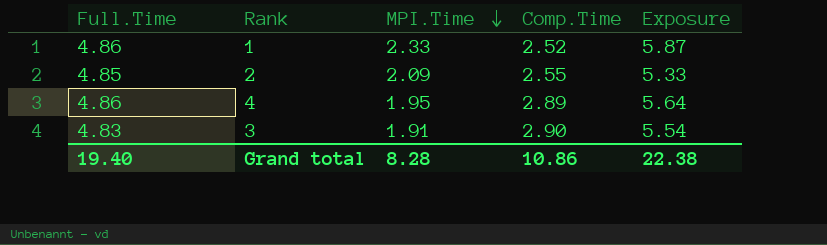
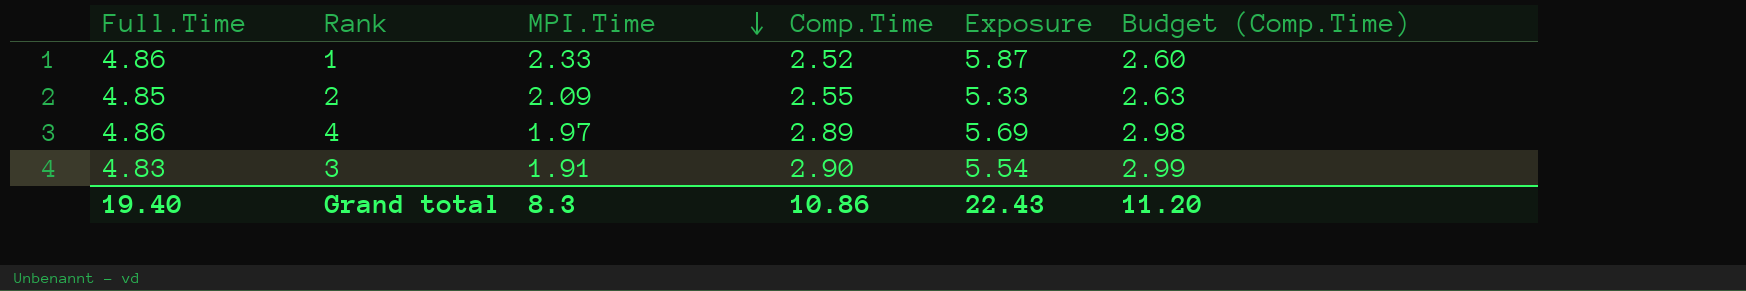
column Budget (Comp.Time) | formula: none -> [Comp.Time] * 1.03
4 | MPI.Time: 1.95 -> 1.97
4 | Exposure: 5.64 -> 5.69
Grand total | MPI.Time: 8.28 -> 8.3
Grand total | Exposure: 22.38 -> 22.43

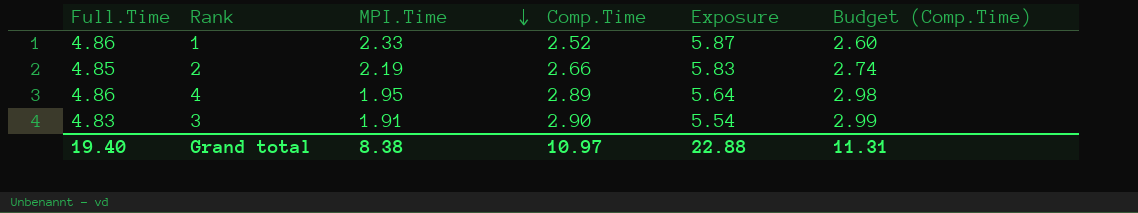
2 | MPI.Time: 2.09 -> 2.19
2 | Comp.Time: 2.55 -> 2.66
2 | Exposure: 5.33 -> 5.83
2 | Budget (Comp.Time): 2.63 -> 2.74
4 | MPI.Time: 1.97 -> 1.95
4 | Exposure: 5.69 -> 5.64
Grand total | MPI.Time: 8.3 -> 8.38
Grand total | Comp.Time: 10.86 -> 10.97
Grand total | Exposure: 22.43 -> 22.88
Grand total | Budget (Comp.Time): 11.20 -> 11.31

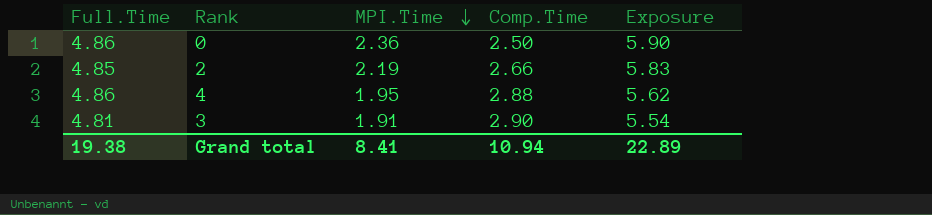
column Budget (Comp.Time) | formula: [Comp.Time] * 1.03 -> none
row 1: 4.86 | 2.33 | 2.52 | 5.87 | 2.60 -> none
row 0: none -> 4.86 | 2.36 | 2.50 | 5.90
4 | Comp.Time: 2.89 -> 2.88
4 | Exposure: 5.64 -> 5.62
3 | Full.Time: 4.83 -> 4.81
Grand total | Full.Time: 19.40 -> 19.38
Grand total | MPI.Time: 8.38 -> 8.41
Grand total | Comp.Time: 10.97 -> 10.94
Grand total | Exposure: 22.88 -> 22.89

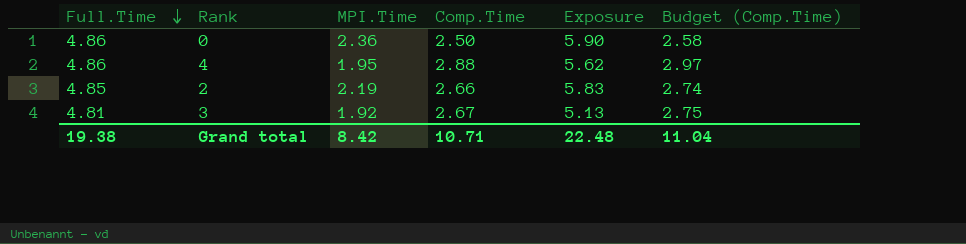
row order: MPI.Time descending -> Full.Time descending
column Budget (Comp.Time) | formula: none -> [Comp.Time] * 1.03
3 | MPI.Time: 1.91 -> 1.92
3 | Comp.Time: 2.90 -> 2.67
3 | Exposure: 5.54 -> 5.13
Grand total | MPI.Time: 8.41 -> 8.42
Grand total | Comp.Time: 10.94 -> 10.71
Grand total | Exposure: 22.89 -> 22.48

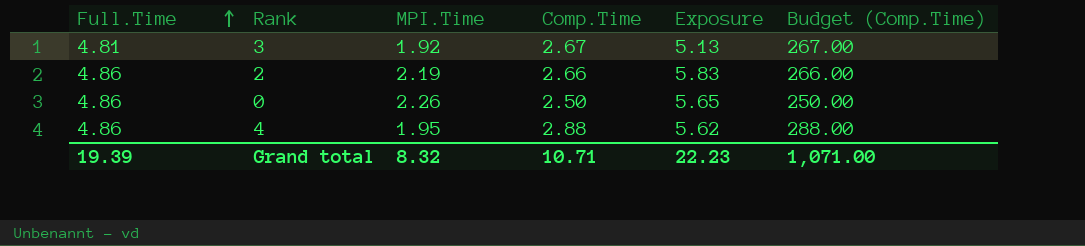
row order: Full.Time descending -> Full.Time ascending
column Budget (Comp.Time) | formula: [Comp.Time] * 1.03 -> [Comp.Time] * 100
2 | Full.Time: 4.85 -> 4.86
0 | MPI.Time: 2.36 -> 2.26
0 | Exposure: 5.90 -> 5.65
Grand total | Full.Time: 19.38 -> 19.39
Grand total | MPI.Time: 8.42 -> 8.32
Grand total | Exposure: 22.48 -> 22.23
Grand total | Budget (Comp.Time): 11.04 -> 1,071.00

